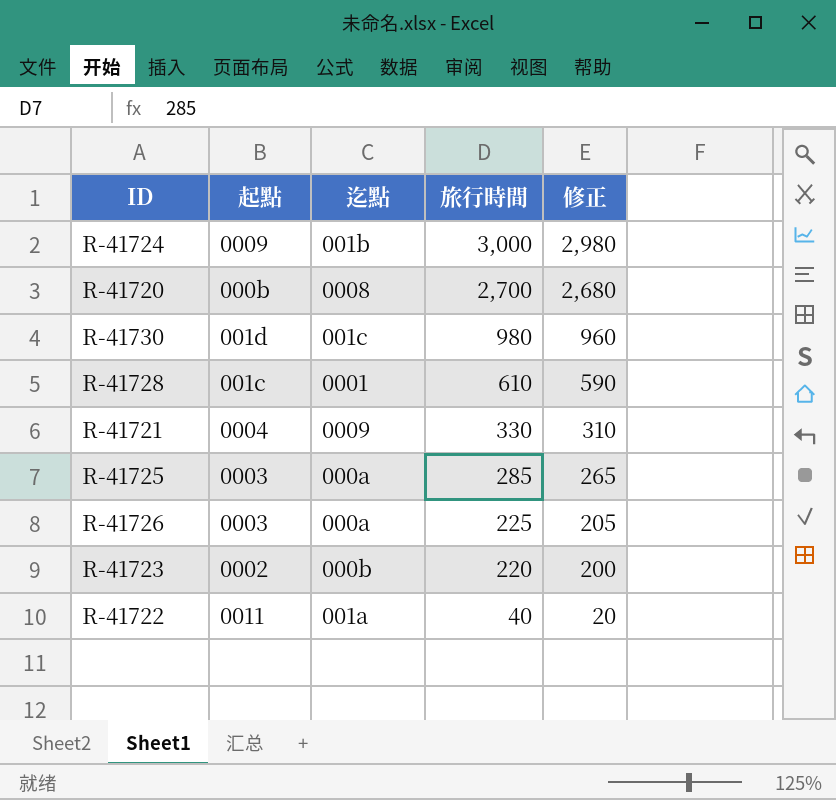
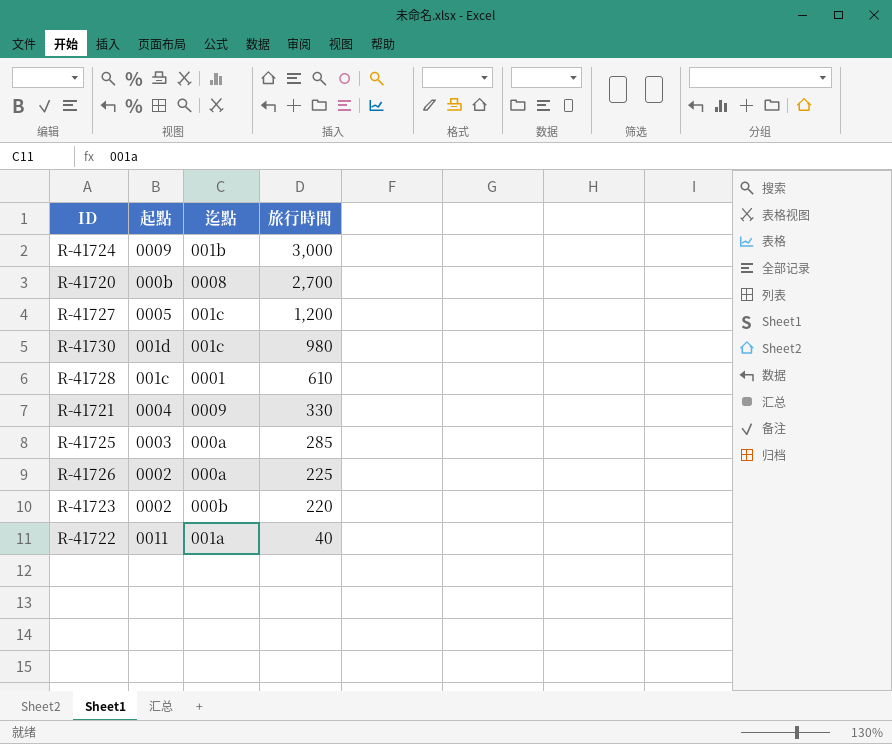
column 修正 | formula: [旅行時間] - 20 -> none
row R-41727: none -> 0005 | 001c | 1,200
R-41726 | 起點: 0003 -> 0002

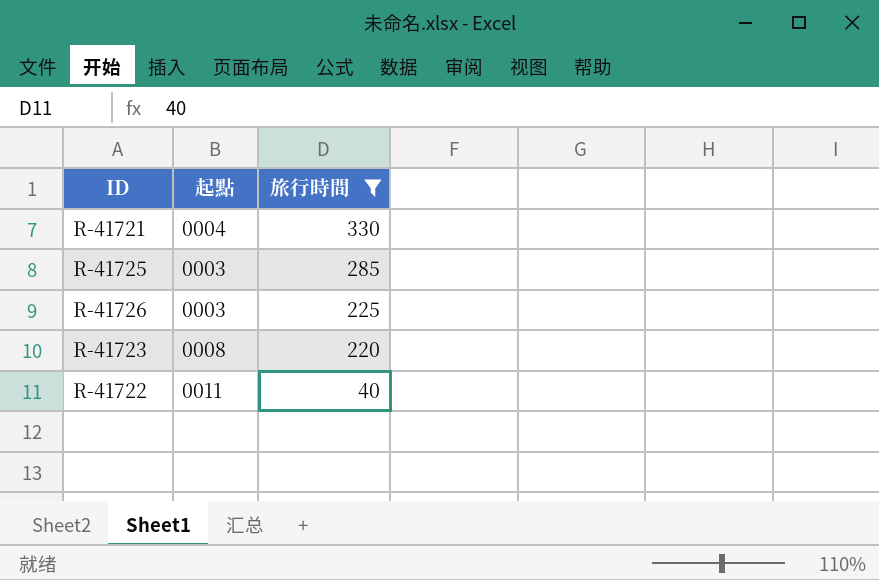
filter: none -> 旅行時間 <= 330
column 迄點 | position: 3 -> none
R-41726 | 起點: 0002 -> 0003
R-41723 | 起點: 0002 -> 0008

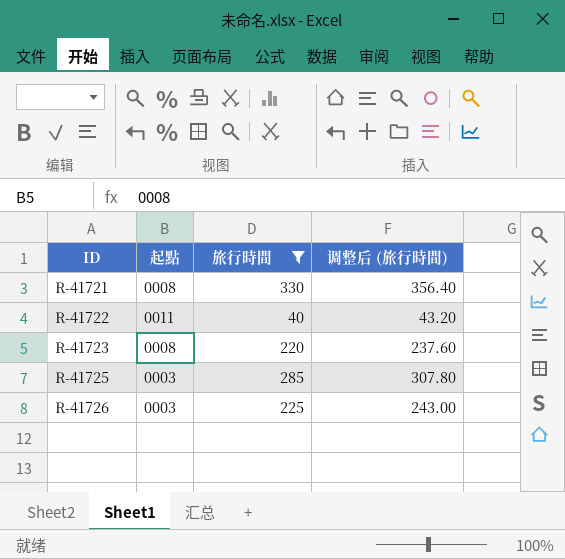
row order: 旅行時間 descending -> ID ascending
column 调整后 (旅行時間) | formula: none -> [旅行時間] * 1.08
R-41721 | 起點: 0004 -> 0008

